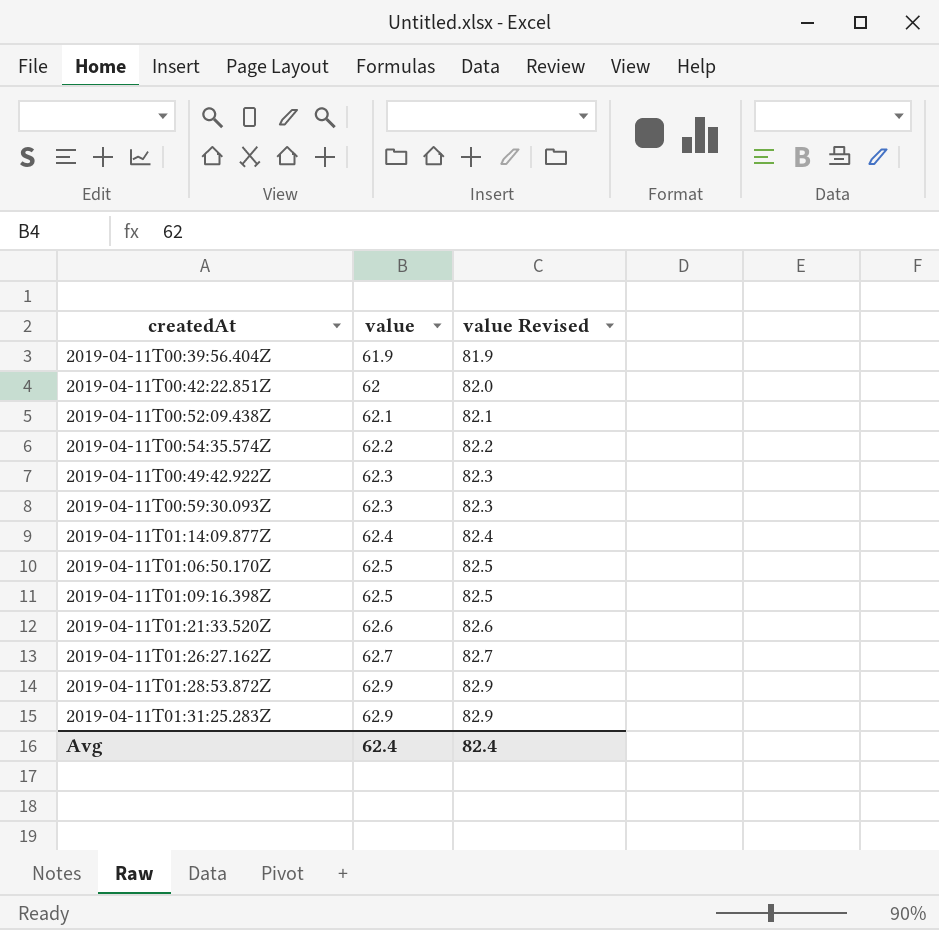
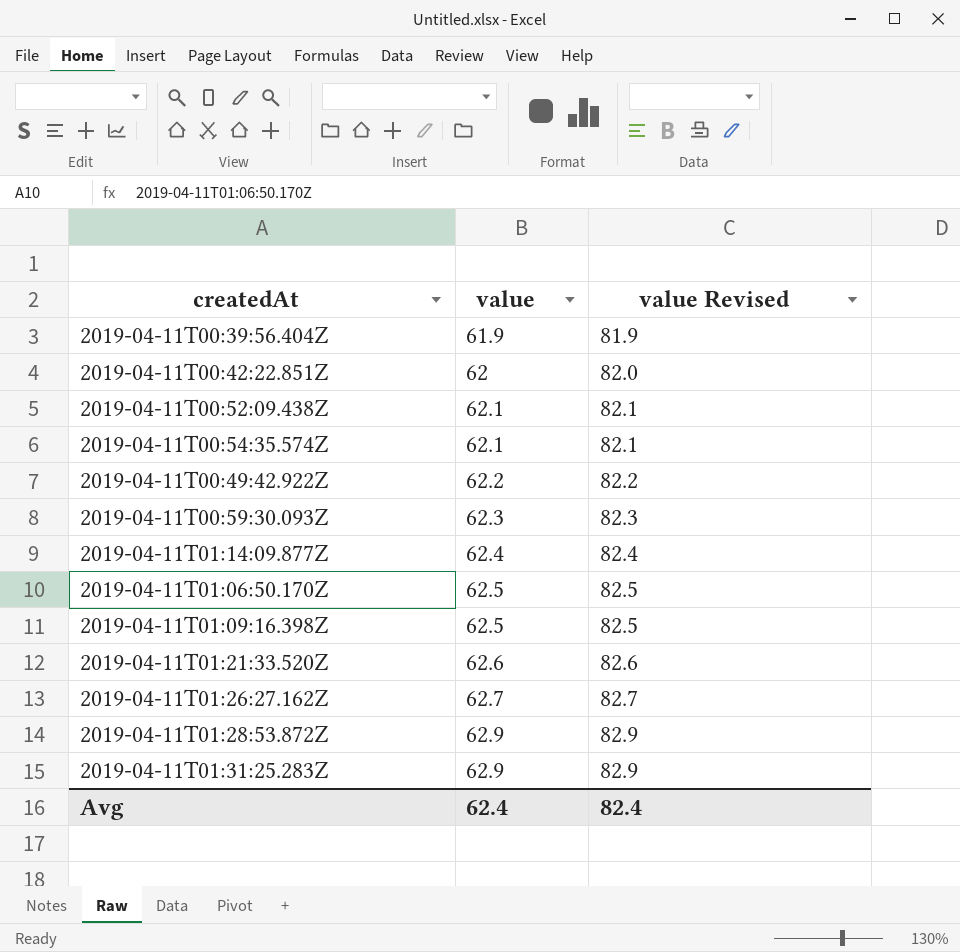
2019-04-11T00:54:35.574Z | value: 62.2 -> 62.1
2019-04-11T00:54:35.574Z | value Revised: 82.2 -> 82.1
2019-04-11T00:49:42.922Z | value: 62.3 -> 62.2
2019-04-11T00:49:42.922Z | value Revised: 82.3 -> 82.2

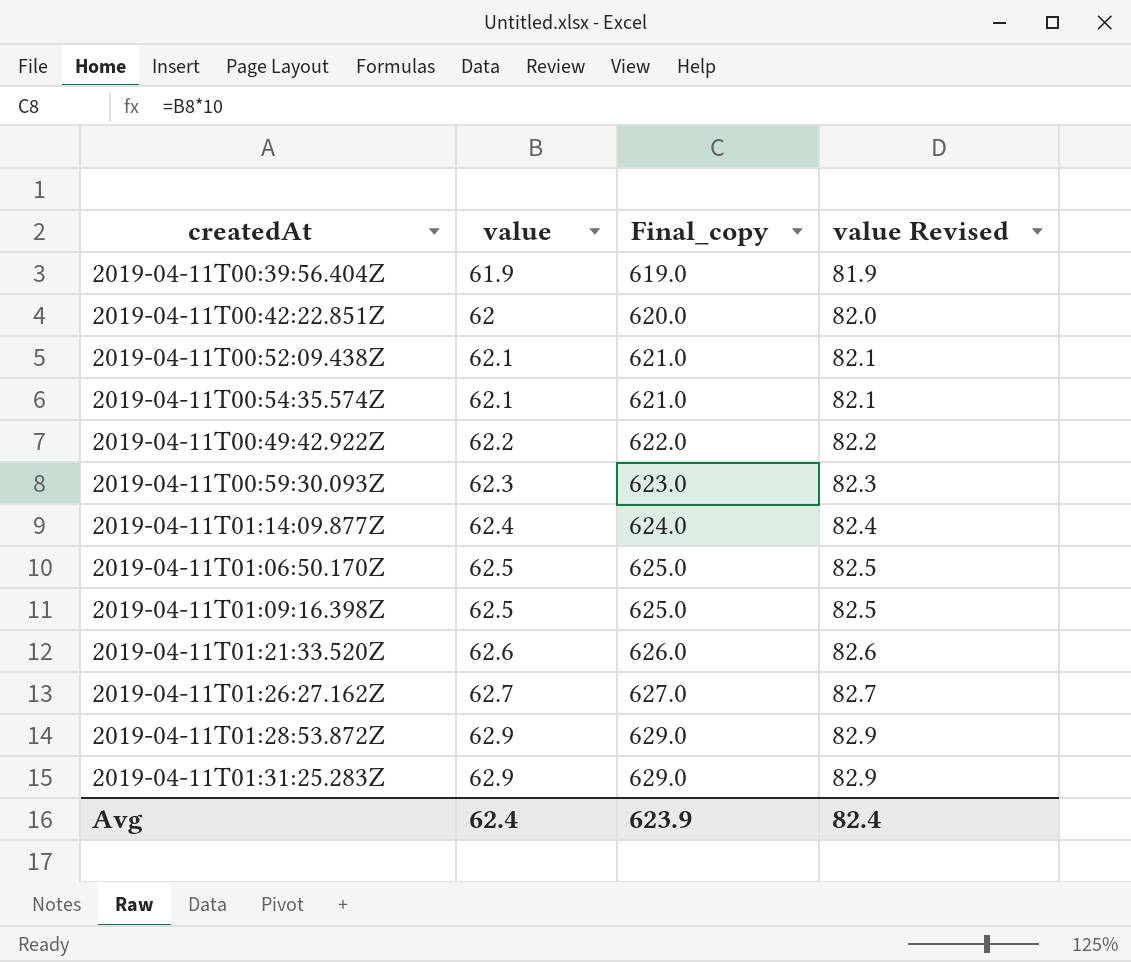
column Final_copy | formula: none -> [value] * 10

